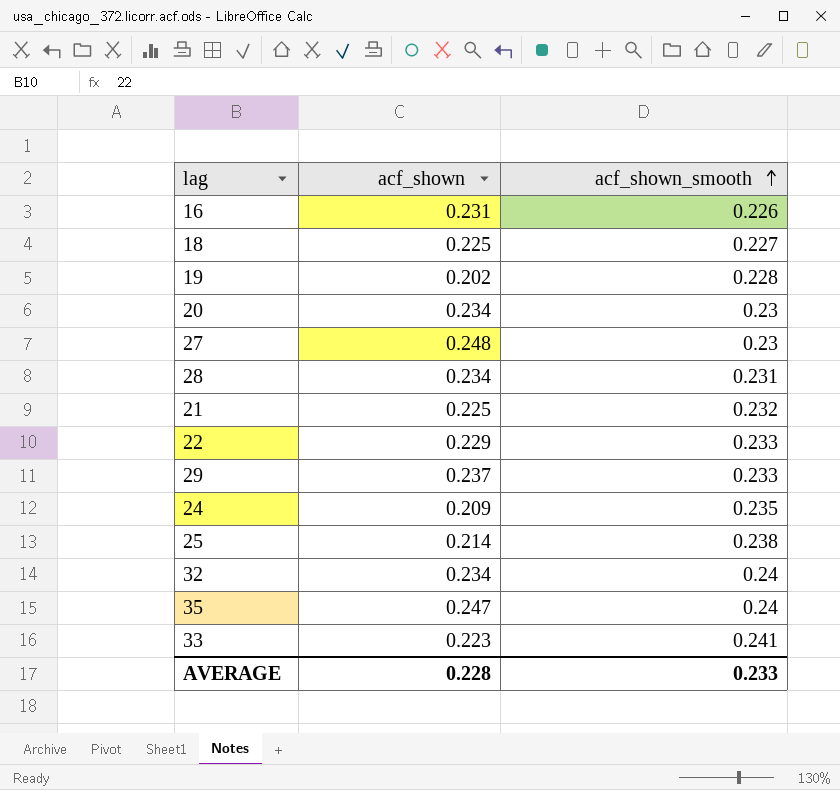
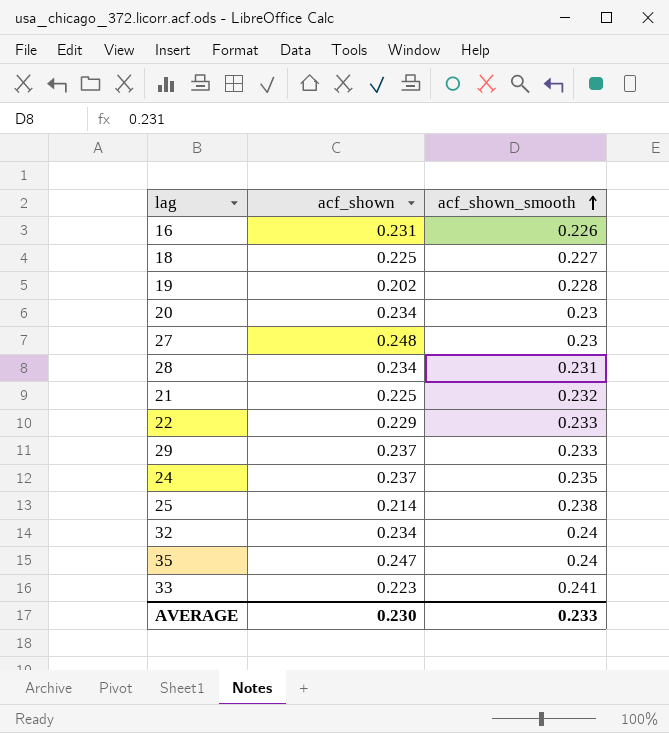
24 | acf_shown: 0.209 -> 0.237
AVERAGE | acf_shown: 0.228 -> 0.230

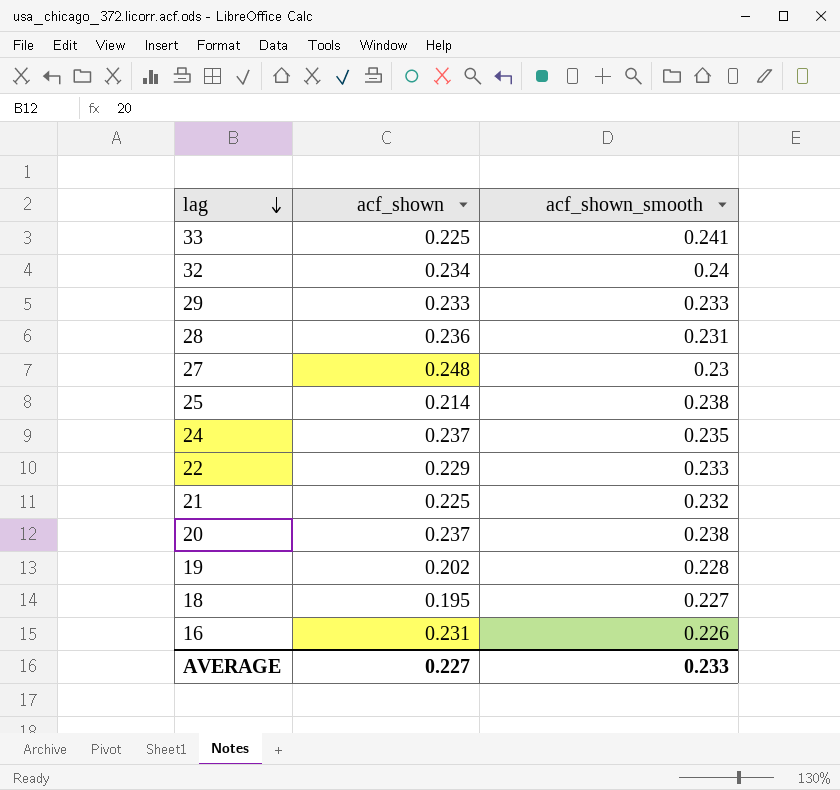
row order: acf_shown_smooth ascending -> lag descending
row 35: 0.247 | 0.24 -> none
33 | acf_shown: 0.223 -> 0.225
29 | acf_shown: 0.237 -> 0.233
28 | acf_shown: 0.234 -> 0.236
20 | acf_shown: 0.234 -> 0.237
20 | acf_shown_smooth: 0.23 -> 0.238
18 | acf_shown: 0.225 -> 0.195
AVERAGE | acf_shown: 0.230 -> 0.227

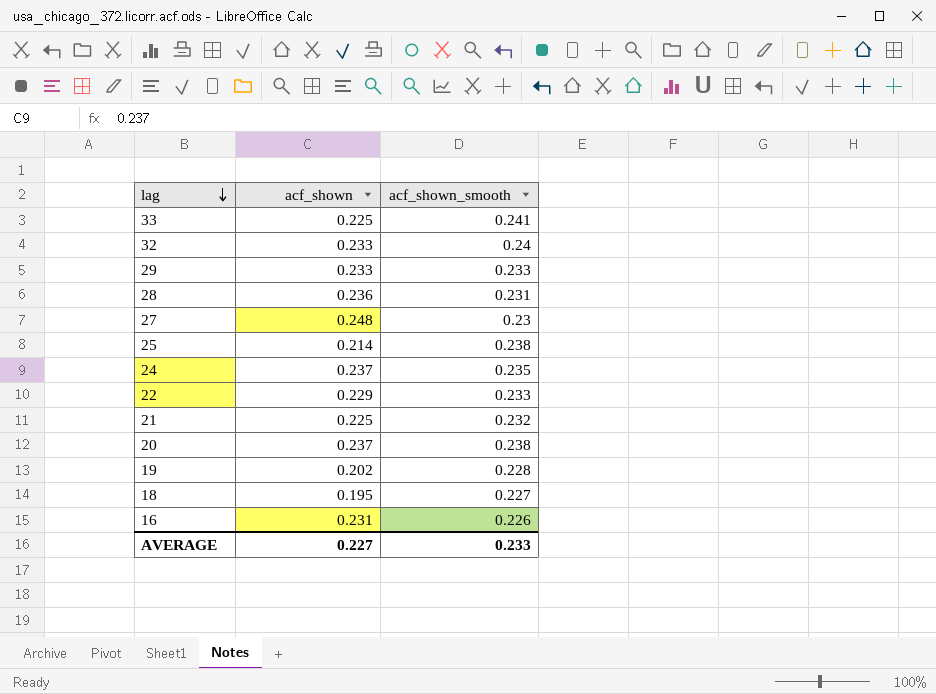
32 | acf_shown: 0.234 -> 0.233

